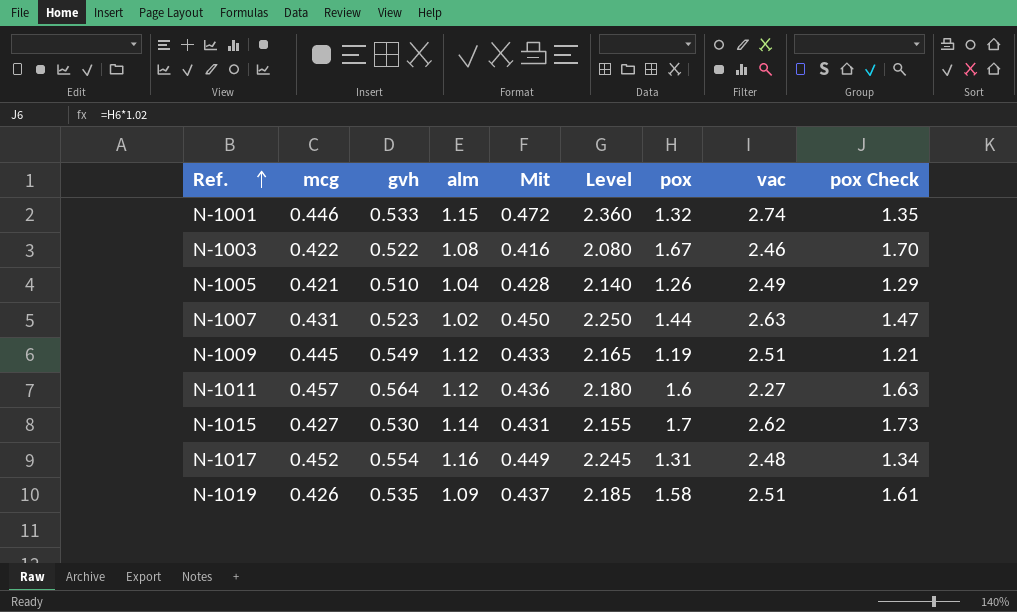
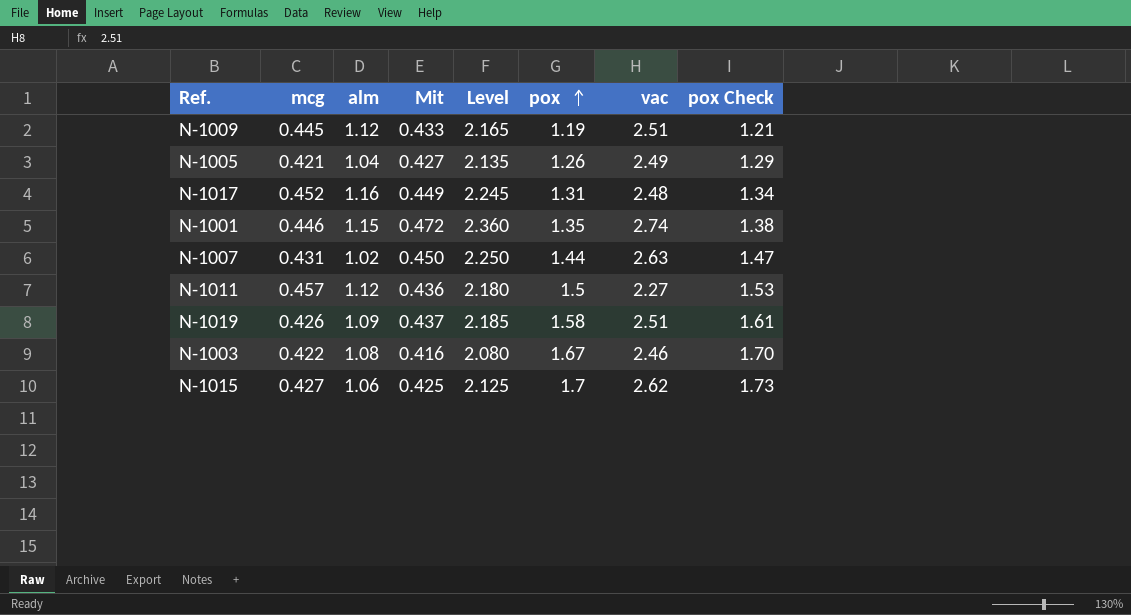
row order: Ref. ascending -> pox ascending
column gvh | position: 3 -> none
N-1005 | Mit: 0.428 -> 0.427
N-1005 | Level: 2.140 -> 2.135
N-1001 | pox: 1.32 -> 1.35
N-1001 | pox Check: 1.35 -> 1.38
N-1011 | pox: 1.6 -> 1.5
N-1011 | pox Check: 1.63 -> 1.53
N-1015 | alm: 1.14 -> 1.06
N-1015 | Mit: 0.431 -> 0.425
N-1015 | Level: 2.155 -> 2.125

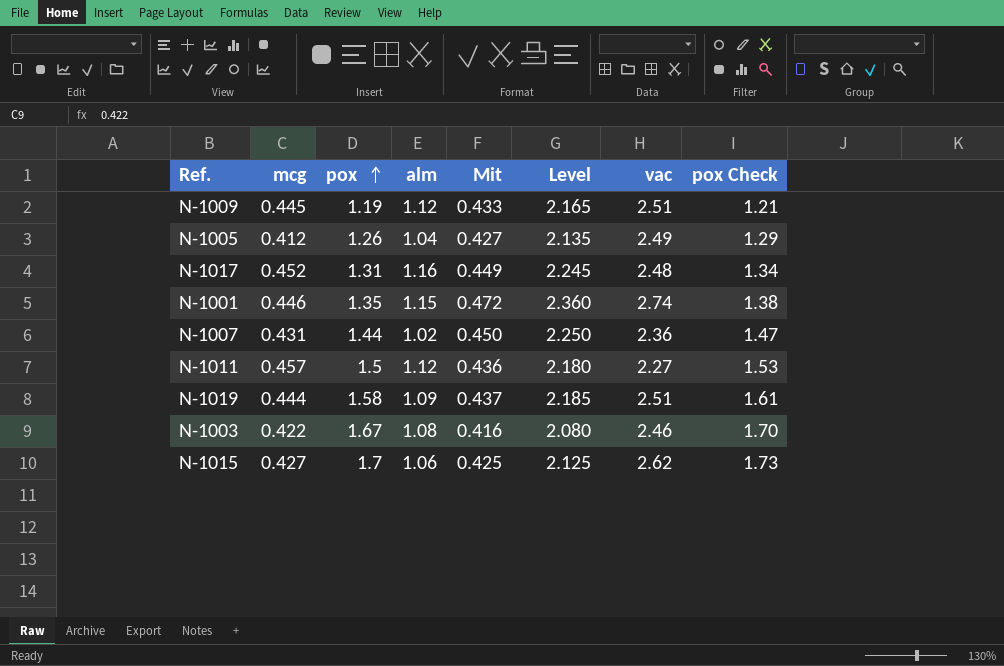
column pox | position: 6 -> 3
N-1005 | mcg: 0.421 -> 0.412
N-1007 | vac: 2.63 -> 2.36
N-1019 | mcg: 0.426 -> 0.444

